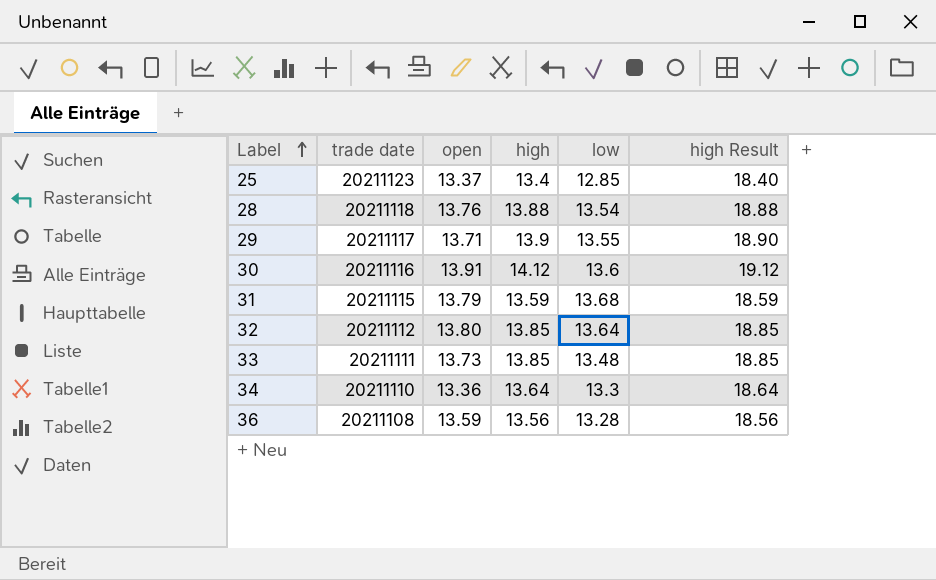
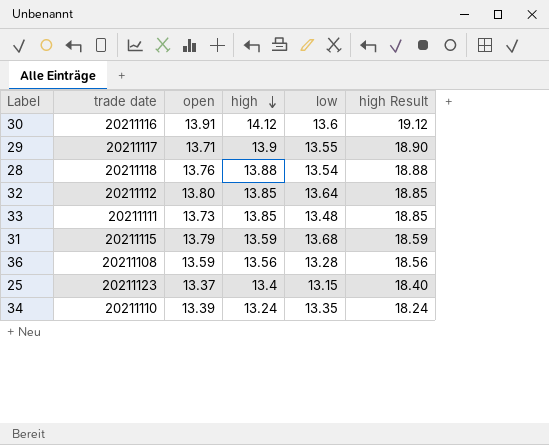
row order: Label ascending -> high descending
25 | low: 12.85 -> 13.15
34 | open: 13.36 -> 13.39
34 | high: 13.64 -> 13.24
34 | low: 13.3 -> 13.35
34 | high Result: 18.64 -> 18.24

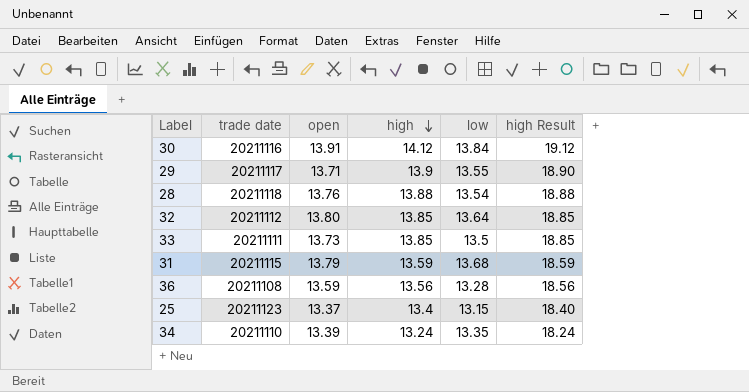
30 | low: 13.6 -> 13.84
33 | low: 13.48 -> 13.5

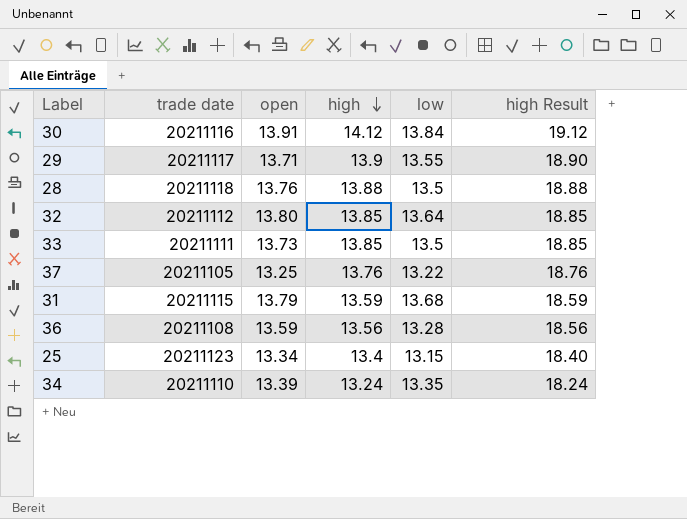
28 | low: 13.54 -> 13.5
row 37: none -> 20211105 | 13.25 | 13.76 | 13.22 | 18.76
25 | open: 13.37 -> 13.34

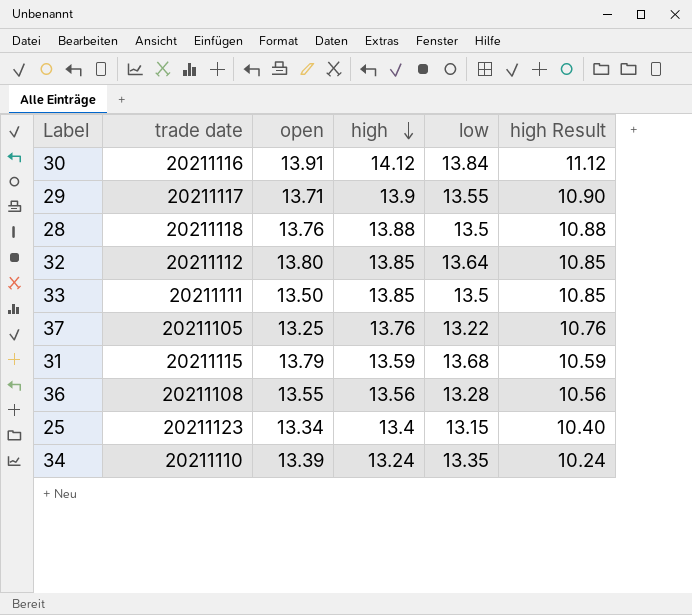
column high Result | formula: [high] + 5 -> [high] - 3
33 | open: 13.73 -> 13.50
36 | open: 13.59 -> 13.55

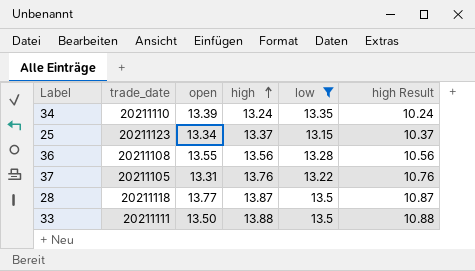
filter: none -> low <= 13.5
row order: high descending -> high ascending
column name: trade date -> trade_date
25 | high: 13.4 -> 13.37
25 | high Result: 10.40 -> 10.37
37 | open: 13.25 -> 13.31
28 | open: 13.76 -> 13.77
28 | high: 13.88 -> 13.87
28 | high Result: 10.88 -> 10.87
33 | high: 13.85 -> 13.88
33 | high Result: 10.85 -> 10.88

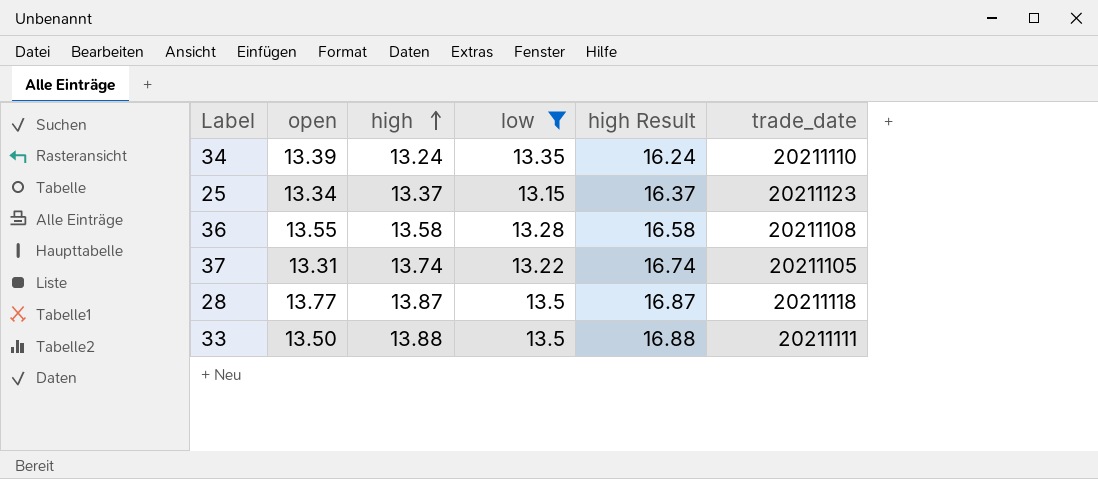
column high Result | formula: [high] - 3 -> [high] + 3
column trade_date | position: 2 -> 6
36 | high: 13.56 -> 13.58
37 | high: 13.76 -> 13.74

